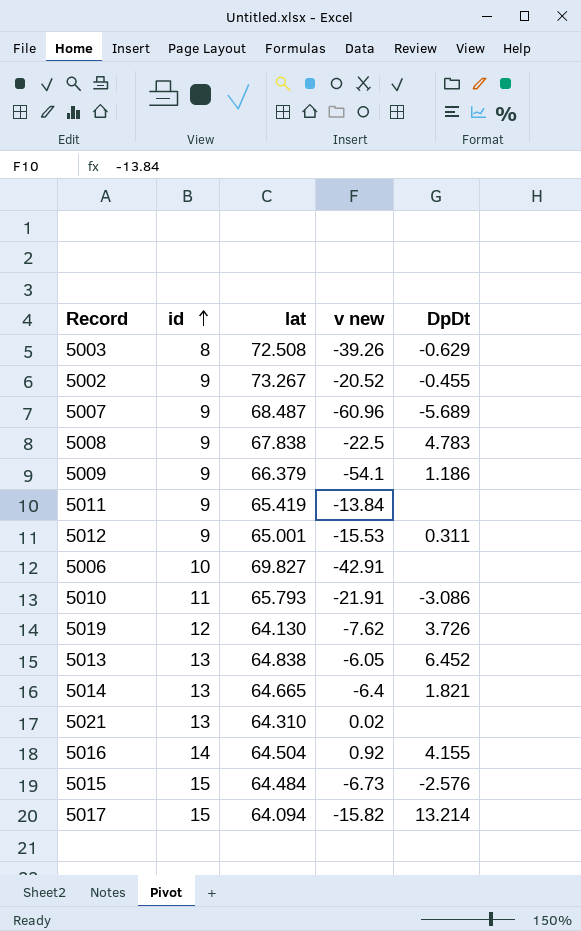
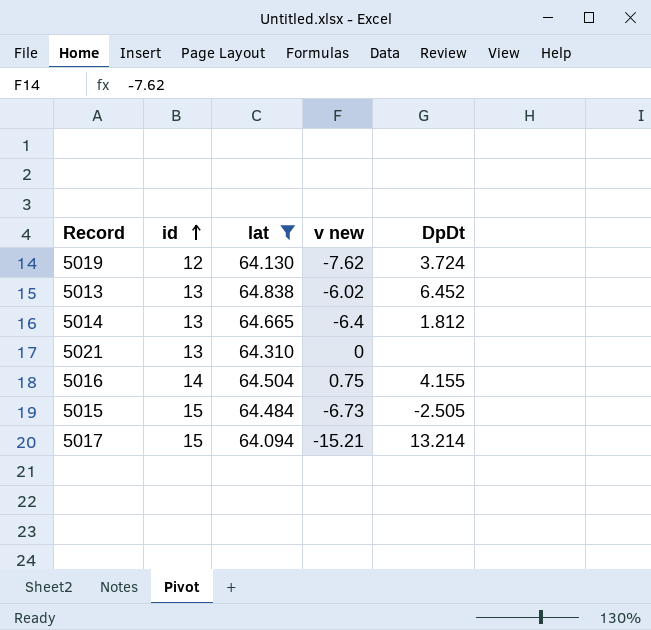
filter: none -> lat <= 64.838
5019 | DpDt: 3.726 -> 3.724
5013 | v new: -6.05 -> -6.02
5014 | DpDt: 1.821 -> 1.812
5021 | v new: 0.02 -> 0
5016 | v new: 0.92 -> 0.75
5015 | DpDt: -2.576 -> -2.505
5017 | v new: -15.82 -> -15.21

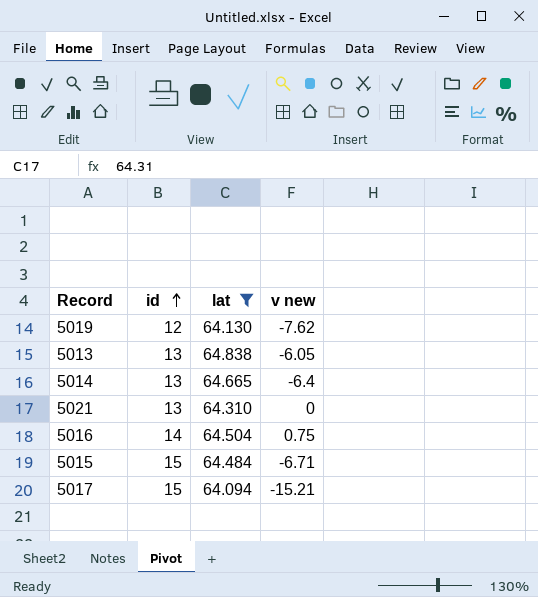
column DpDt | position: 5 -> none
5013 | v new: -6.02 -> -6.05
5015 | v new: -6.73 -> -6.71

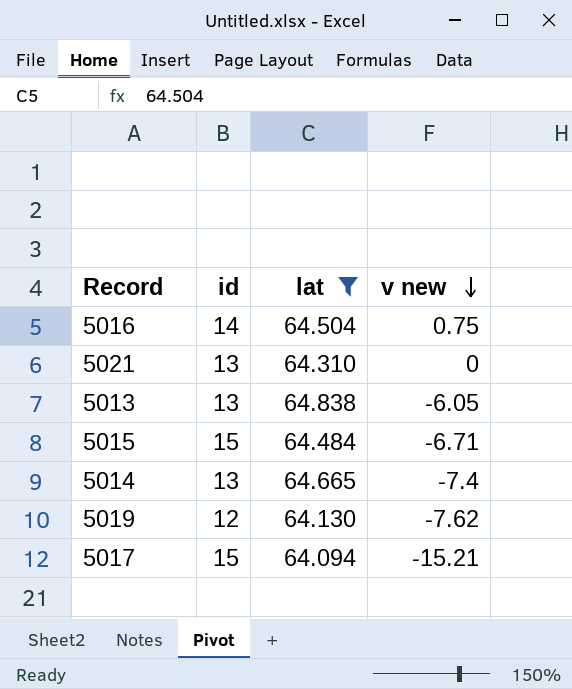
row order: id ascending -> v new descending
5014 | v new: -6.4 -> -7.4

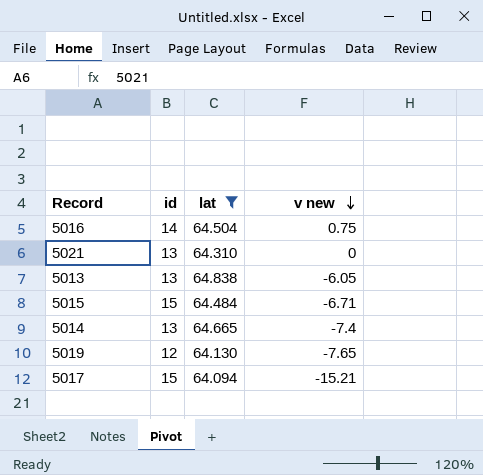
5019 | v new: -7.62 -> -7.65

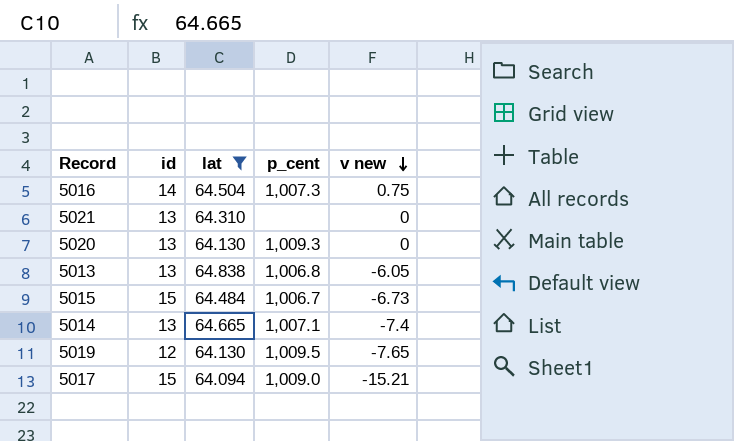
column p_cent | position: none -> 4
row 5020: none -> 13 | 64.130 | 1,009.3 | 0
5015 | v new: -6.71 -> -6.73

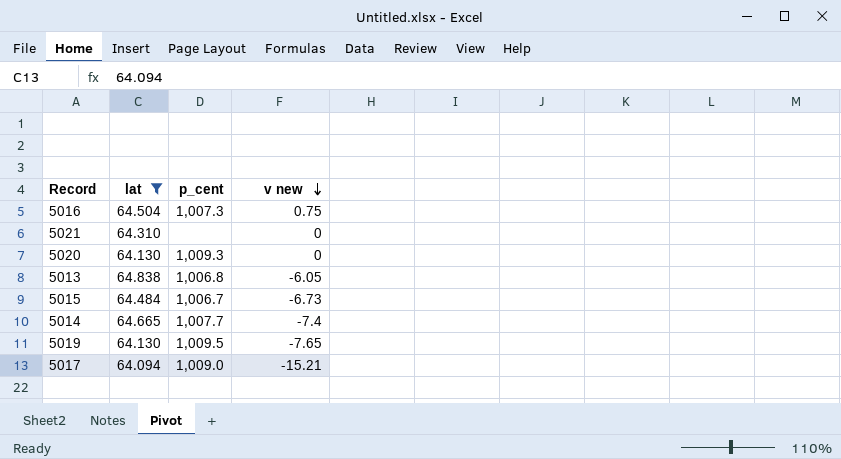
column id | position: 2 -> none
5014 | p_cent: 1,007.1 -> 1,007.7

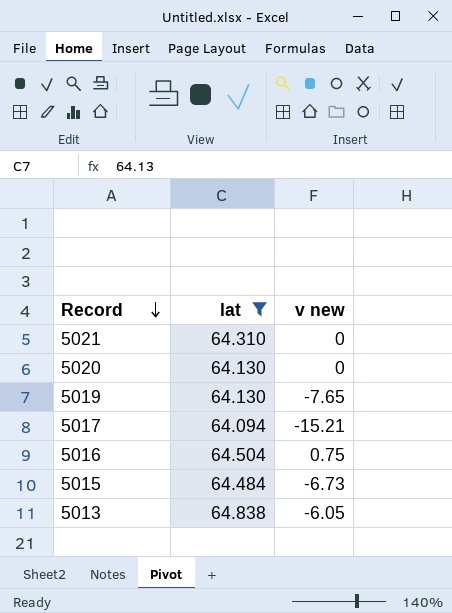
row order: v new descending -> Record descending
column p_cent | position: 3 -> none
row 5014: 64.665 | 1,007.7 | -7.4 -> none

